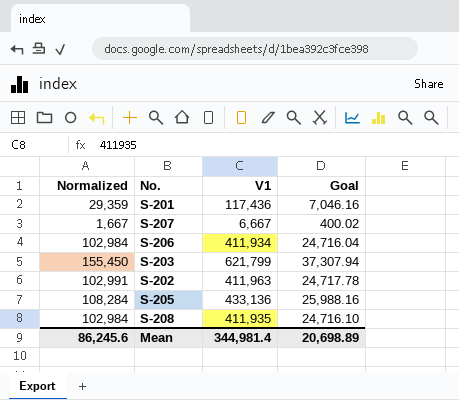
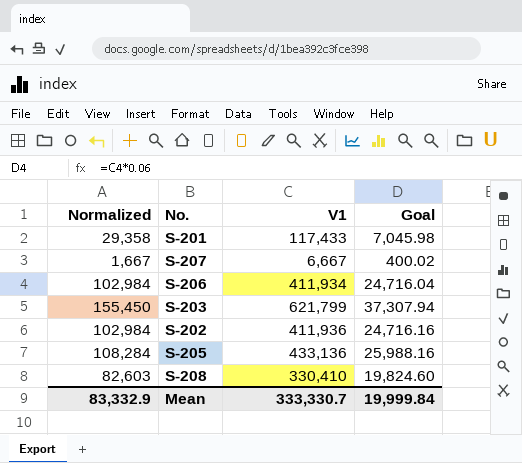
S-201 | Normalized: 29,359 -> 29,358
S-201 | V1: 117,436 -> 117,433
S-201 | Goal: 7,046.16 -> 7,045.98
S-202 | Normalized: 102,991 -> 102,984
S-202 | V1: 411,963 -> 411,936
S-202 | Goal: 24,717.78 -> 24,716.16
S-208 | Normalized: 102,984 -> 82,603
S-208 | V1: 411,935 -> 330,410
S-208 | Goal: 24,716.10 -> 19,824.60
Mean | Normalized: 86,245.6 -> 83,332.9
Mean | V1: 344,981.4 -> 333,330.7
Mean | Goal: 20,698.89 -> 19,999.84

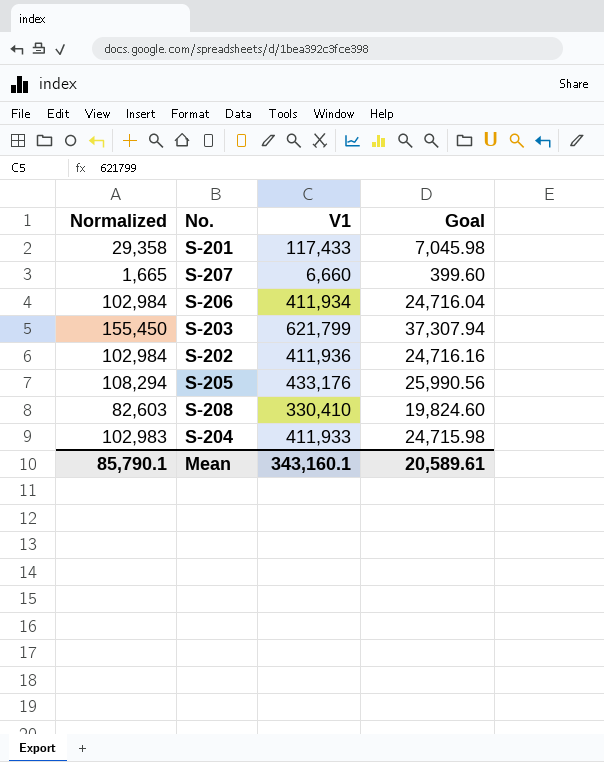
S-207 | Normalized: 1,667 -> 1,665
S-207 | V1: 6,667 -> 6,660
S-207 | Goal: 400.02 -> 399.60
S-205 | Normalized: 108,284 -> 108,294
S-205 | V1: 433,136 -> 433,176
S-205 | Goal: 25,988.16 -> 25,990.56
row S-204: none -> 102,983 | 411,933 | 24,715.98
Mean | Normalized: 83,332.9 -> 85,790.1
Mean | V1: 333,330.7 -> 343,160.1
Mean | Goal: 19,999.84 -> 20,589.61

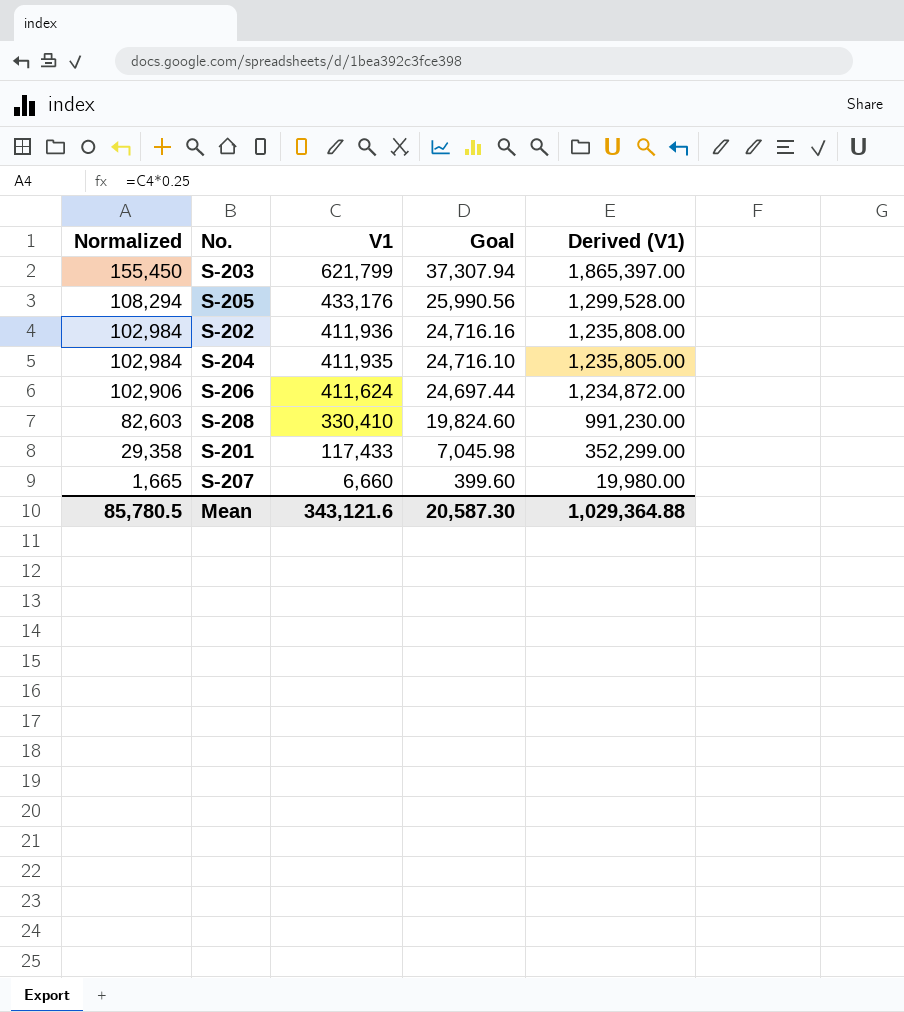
row order: none -> Normalized descending
column Derived (V1) | formula: none -> [V1] * 3
S-204 | Normalized: 102,983 -> 102,984
S-204 | V1: 411,933 -> 411,935
S-204 | Goal: 24,715.98 -> 24,716.10
S-206 | Normalized: 102,984 -> 102,906
S-206 | V1: 411,934 -> 411,624
S-206 | Goal: 24,716.04 -> 24,697.44
Mean | Normalized: 85,790.1 -> 85,780.5
Mean | V1: 343,160.1 -> 343,121.6
Mean | Goal: 20,589.61 -> 20,587.30

